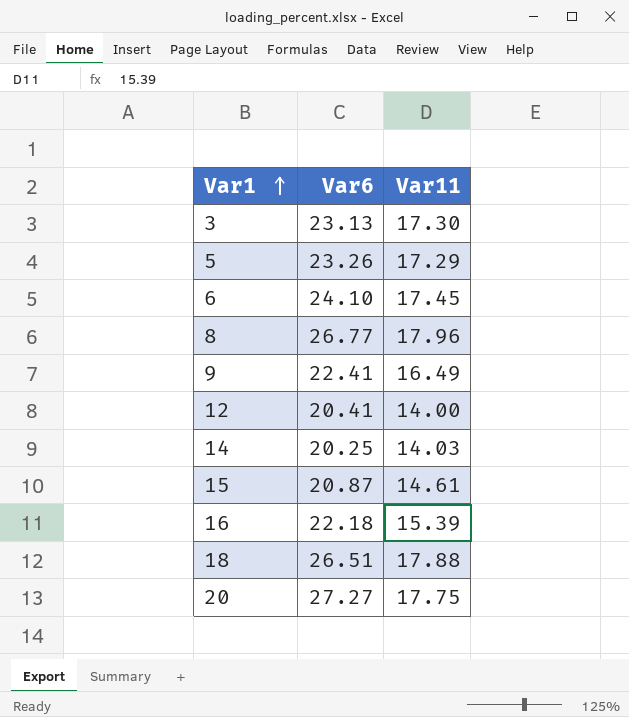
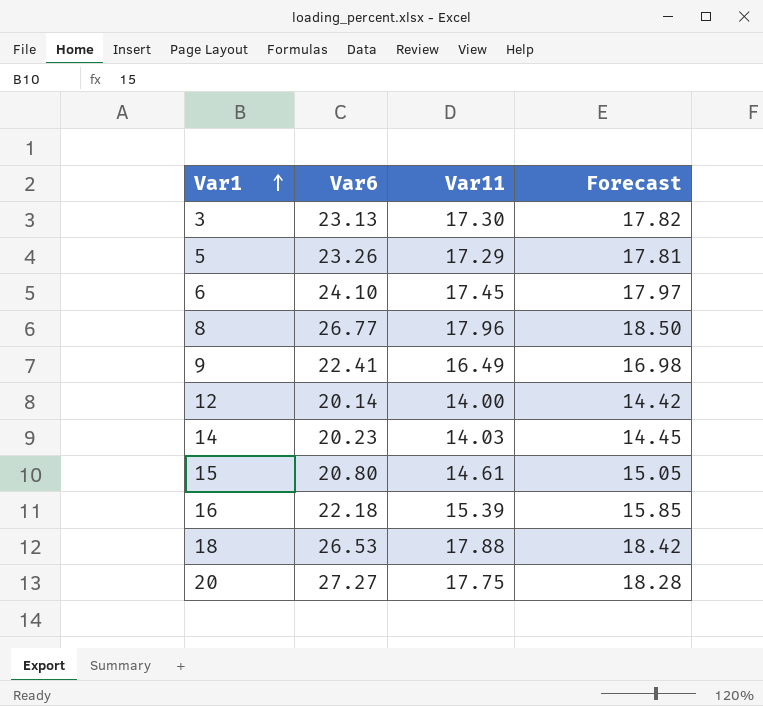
column Forecast | formula: none -> [Var11] * 1.03
12 | Var6: 20.41 -> 20.14
14 | Var6: 20.25 -> 20.23
15 | Var6: 20.87 -> 20.80
18 | Var6: 26.51 -> 26.53

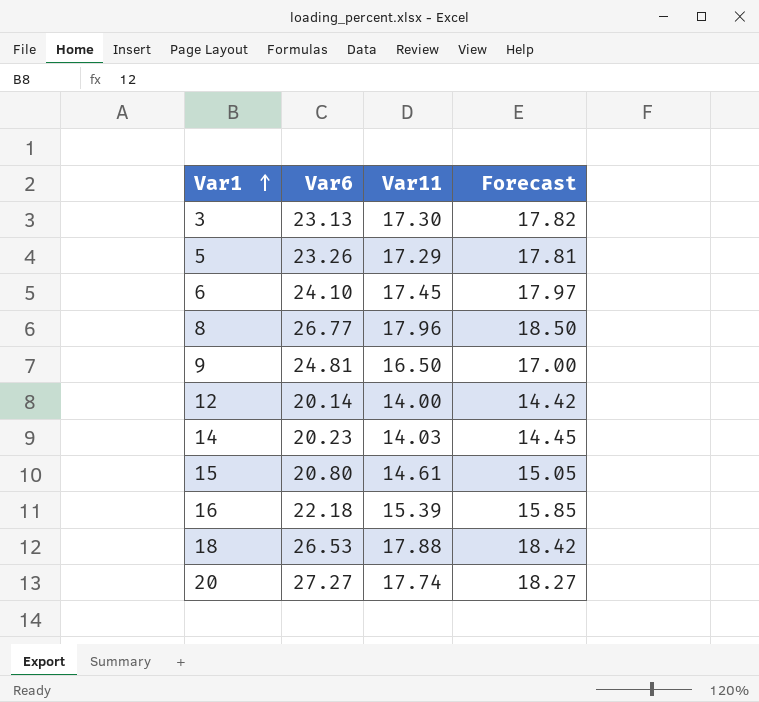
9 | Var6: 22.41 -> 24.81
9 | Var11: 16.49 -> 16.50
9 | Forecast: 16.98 -> 17.00
20 | Var11: 17.75 -> 17.74
20 | Forecast: 18.28 -> 18.27

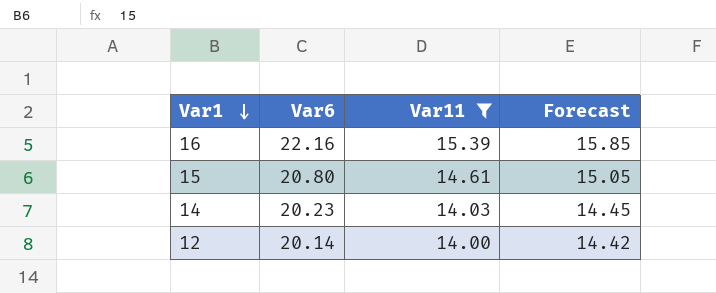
filter: none -> Var11 <= 15.39
row order: Var1 ascending -> Var1 descending
16 | Var6: 22.18 -> 22.16

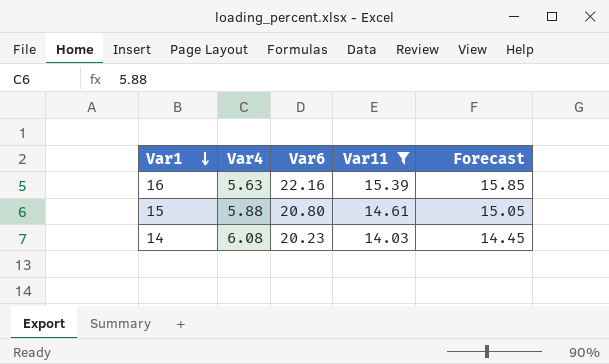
column Var4 | position: none -> 2
row 12: 20.14 | 14.00 | 14.42 -> none

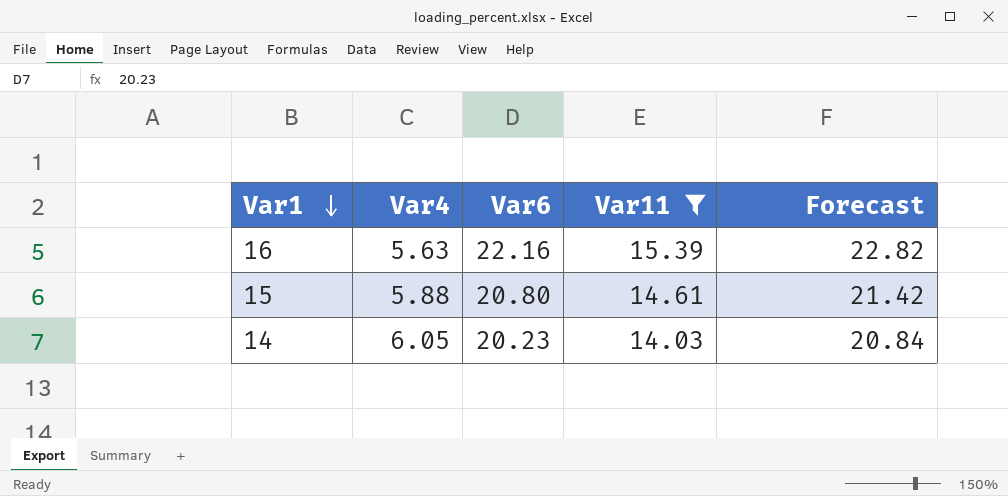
column Forecast | formula: [Var11] * 1.03 -> [Var6] * 1.03
14 | Var4: 6.08 -> 6.05

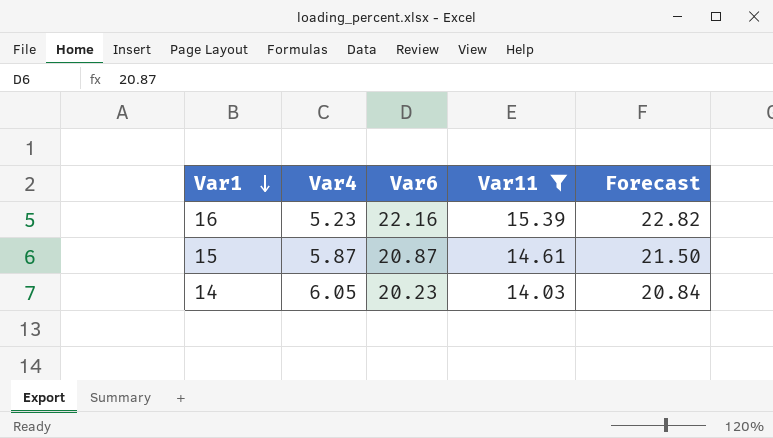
16 | Var4: 5.63 -> 5.23
15 | Var4: 5.88 -> 5.87
15 | Var6: 20.80 -> 20.87
15 | Forecast: 21.42 -> 21.50

